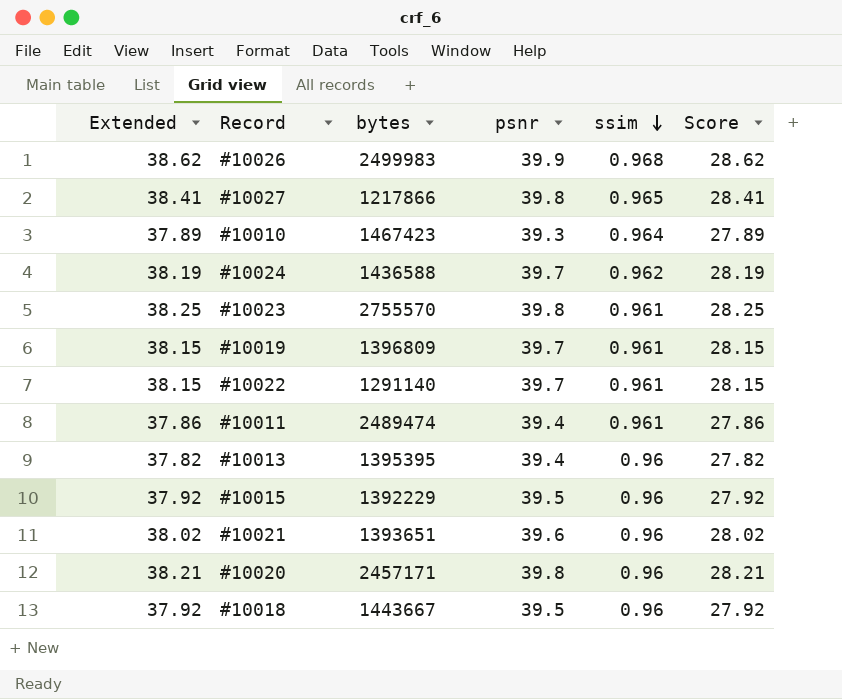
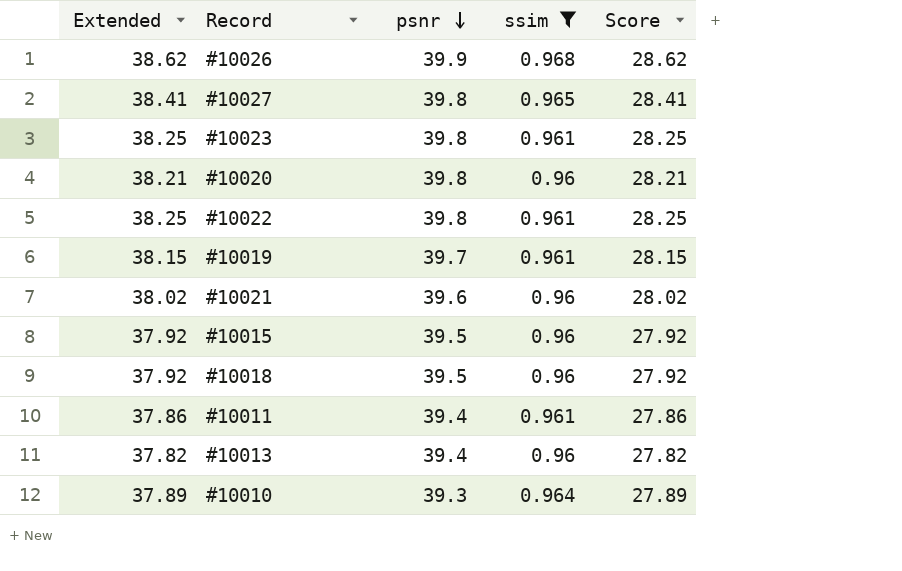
filter: none -> ssim != 0.962
row order: ssim descending -> psnr descending
column bytes | position: 3 -> none
#10022 | Extended: 38.15 -> 38.25
#10022 | psnr: 39.7 -> 39.8
#10022 | Score: 28.15 -> 28.25

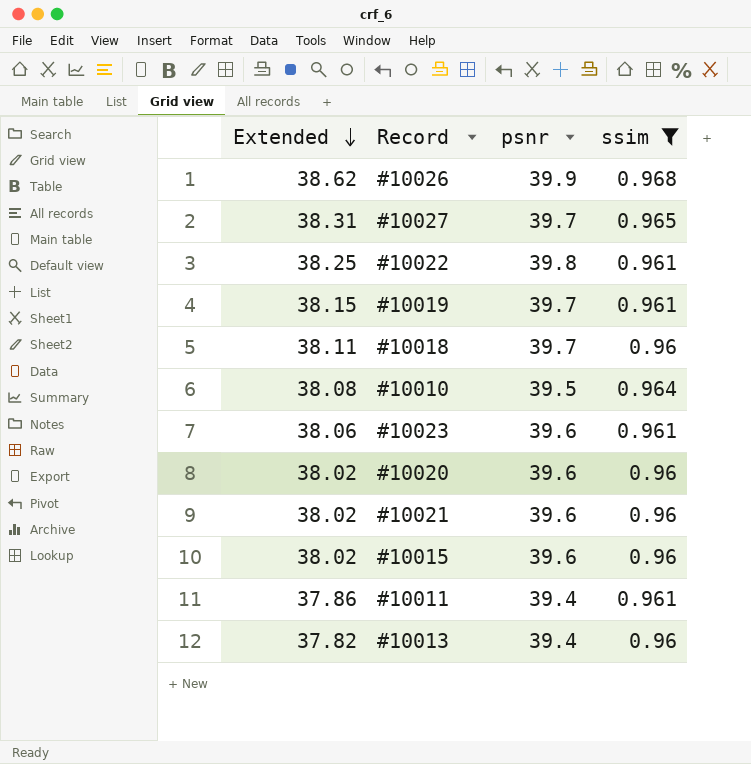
row order: psnr descending -> Extended descending
column Score | formula: [Extended] - 10 -> none
#10027 | Extended: 38.41 -> 38.31
#10027 | psnr: 39.8 -> 39.7
#10018 | Extended: 37.92 -> 38.11
#10018 | psnr: 39.5 -> 39.7
#10010 | Extended: 37.89 -> 38.08
#10010 | psnr: 39.3 -> 39.5
#10023 | Extended: 38.25 -> 38.06
#10023 | psnr: 39.8 -> 39.6
#10020 | Extended: 38.21 -> 38.02
#10020 | psnr: 39.8 -> 39.6
#10015 | Extended: 37.92 -> 38.02
#10015 | psnr: 39.5 -> 39.6

